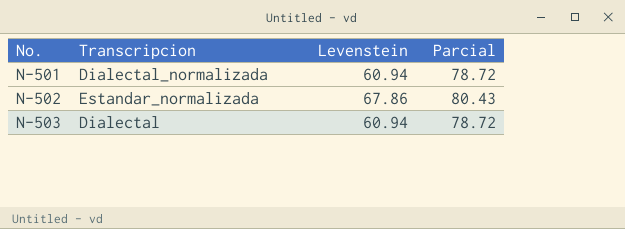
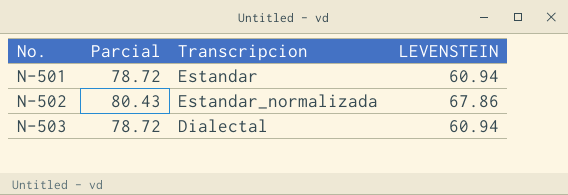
column Parcial | position: 4 -> 2
column name: Levenstein -> LEVENSTEIN
N-501 | Transcripcion: Dialectal_normalizada -> Estandar

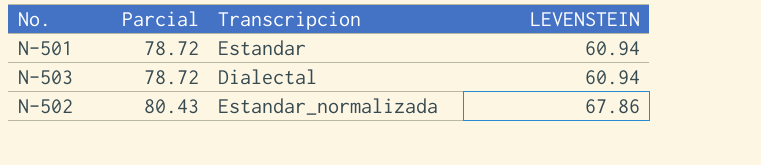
row order: No. ascending -> Parcial ascending

